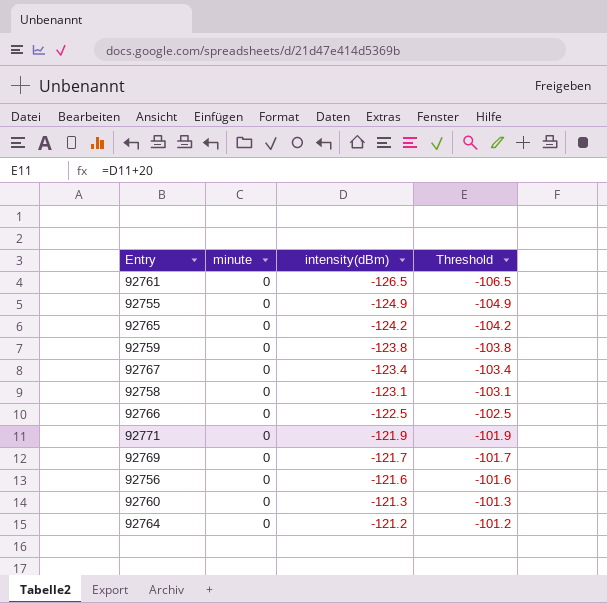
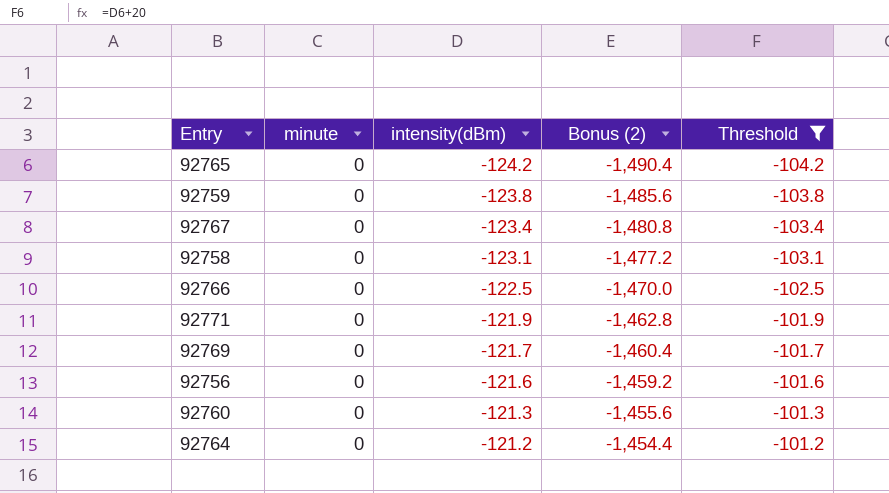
filter: none -> Threshold >= -104.2
column Bonus (2) | formula: none -> [intensity(dBm)] * 12

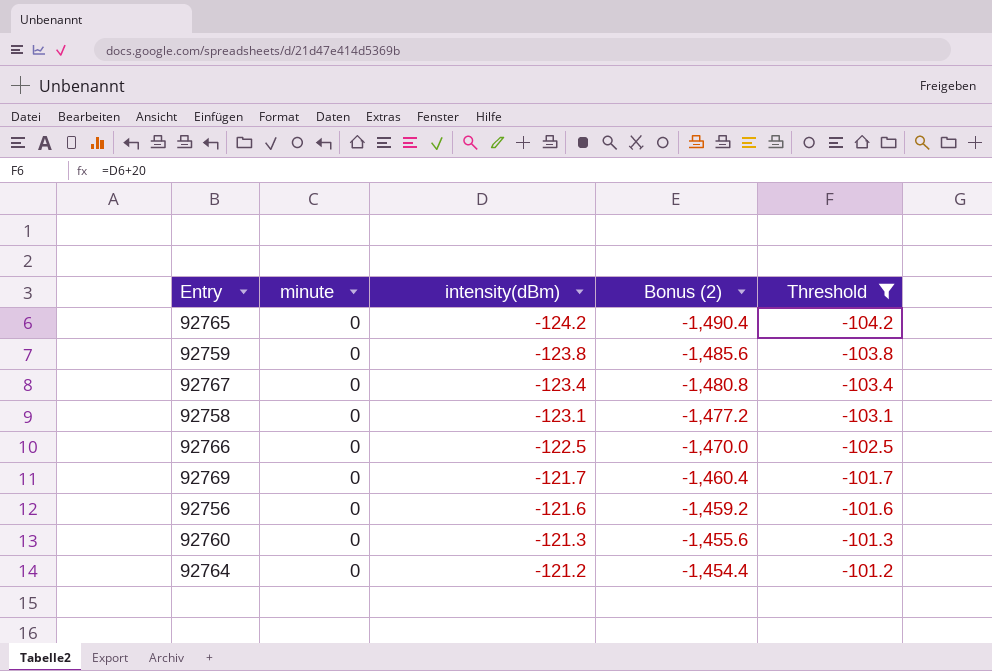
row 92771: 0 | -121.9 | -1,462.8 | -101.9 -> none

